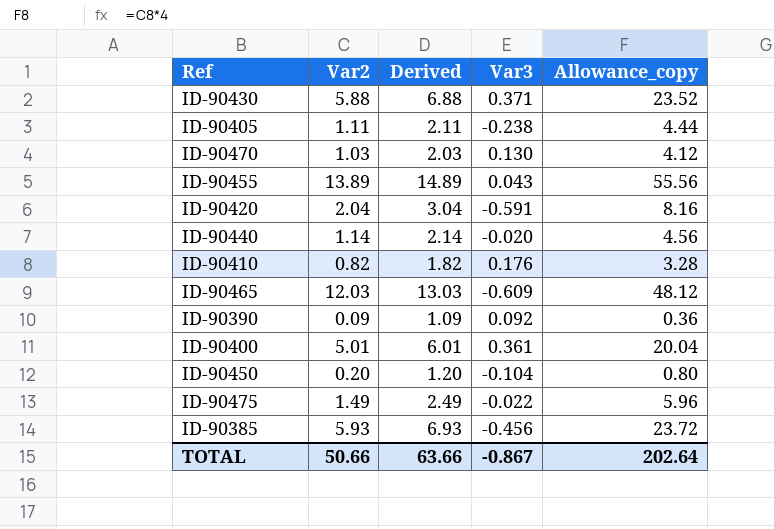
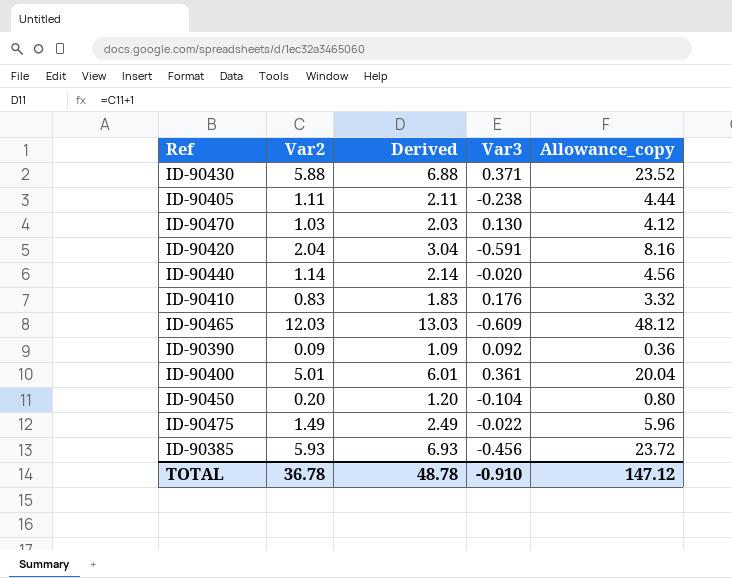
row ID-90455: 13.89 | 14.89 | 0.043 | 55.56 -> none
ID-90410 | Var2: 0.82 -> 0.83
ID-90410 | Derived: 1.82 -> 1.83
ID-90410 | Allowance_copy: 3.28 -> 3.32
TOTAL | Var2: 50.66 -> 36.78
TOTAL | Derived: 63.66 -> 48.78
TOTAL | Var3: -0.867 -> -0.910
TOTAL | Allowance_copy: 202.64 -> 147.12

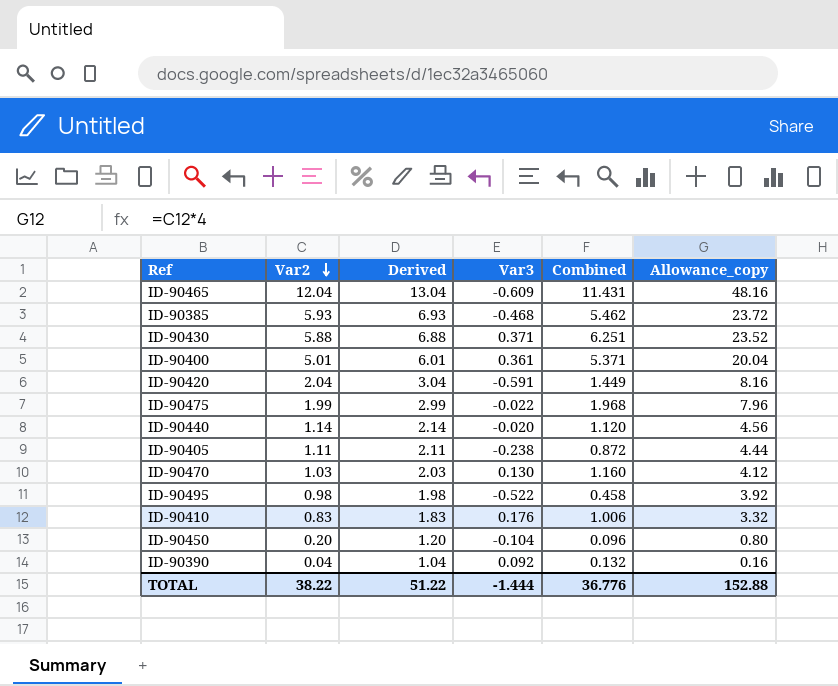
row order: none -> Var2 descending
column Combined | formula: none -> [Var2] + [Var3]
ID-90465 | Var2: 12.03 -> 12.04
ID-90465 | Derived: 13.03 -> 13.04
ID-90465 | Allowance_copy: 48.12 -> 48.16
ID-90385 | Var3: -0.456 -> -0.468
ID-90475 | Var2: 1.49 -> 1.99
ID-90475 | Derived: 2.49 -> 2.99
ID-90475 | Allowance_copy: 5.96 -> 7.96
row ID-90495: none -> 0.98 | 1.98 | -0.522 | 0.458 | 3.92
ID-90390 | Var2: 0.09 -> 0.04
ID-90390 | Derived: 1.09 -> 1.04
ID-90390 | Allowance_copy: 0.36 -> 0.16
TOTAL | Var2: 36.78 -> 38.22
TOTAL | Derived: 48.78 -> 51.22
TOTAL | Var3: -0.910 -> -1.444
TOTAL | Allowance_copy: 147.12 -> 152.88

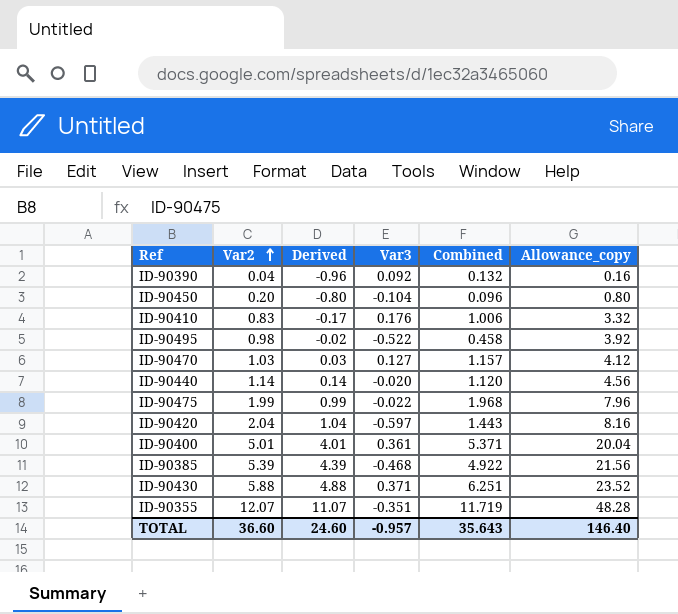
row order: Var2 descending -> Var2 ascending
column Derived | formula: [Var2] + 1 -> [Var2] - 1
row ID-90465: 12.04 | 13.04 | -0.609 | 11.431 | 48.16 -> none
row ID-90405: 1.11 | 2.11 | -0.238 | 0.872 | 4.44 -> none
ID-90470 | Var3: 0.130 -> 0.127
ID-90470 | Combined: 1.160 -> 1.157
ID-90420 | Var3: -0.591 -> -0.597
ID-90420 | Combined: 1.449 -> 1.443
ID-90385 | Var2: 5.93 -> 5.39
ID-90385 | Combined: 5.462 -> 4.922
ID-90385 | Allowance_copy: 23.72 -> 21.56
row ID-90355: none -> 12.07 | 11.07 | -0.351 | 11.719 | 48.28
TOTAL | Var2: 38.22 -> 36.60
TOTAL | Derived: 51.22 -> 24.60
TOTAL | Var3: -1.444 -> -0.957
TOTAL | Combined: 36.776 -> 35.643
TOTAL | Allowance_copy: 152.88 -> 146.40

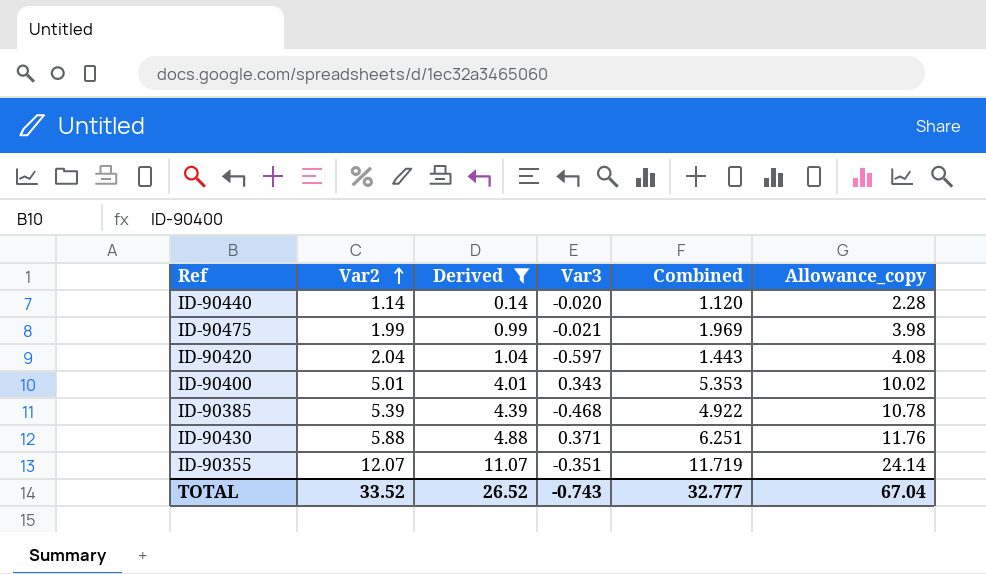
filter: none -> Derived >= 0.14
column Allowance_copy | formula: [Var2] * 4 -> [Var2] * 2
ID-90475 | Var3: -0.022 -> -0.021
ID-90475 | Combined: 1.968 -> 1.969
ID-90400 | Var3: 0.361 -> 0.343
ID-90400 | Combined: 5.371 -> 5.353
TOTAL | Var2: 36.60 -> 33.52
TOTAL | Derived: 24.60 -> 26.52
TOTAL | Var3: -0.957 -> -0.743
TOTAL | Combined: 35.643 -> 32.777
TOTAL | Allowance_copy: 146.40 -> 67.04

